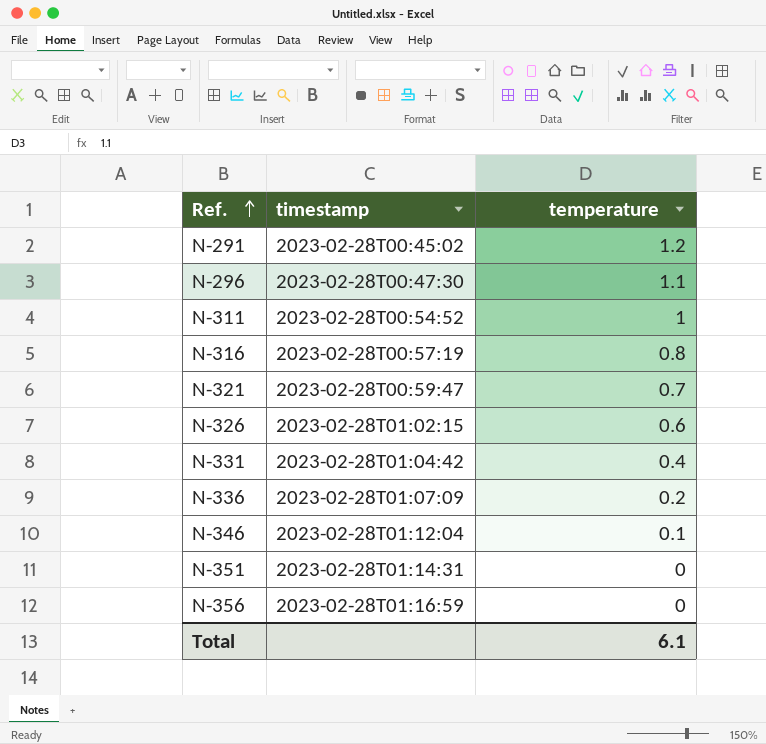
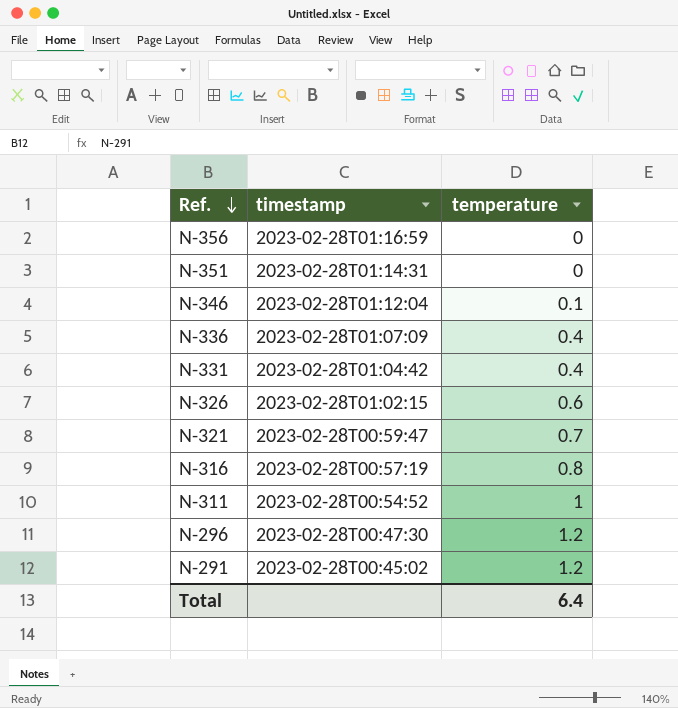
row order: Ref. ascending -> Ref. descending
N-336 | temperature: 0.2 -> 0.4
N-296 | temperature: 1.1 -> 1.2
Total | temperature: 6.1 -> 6.4

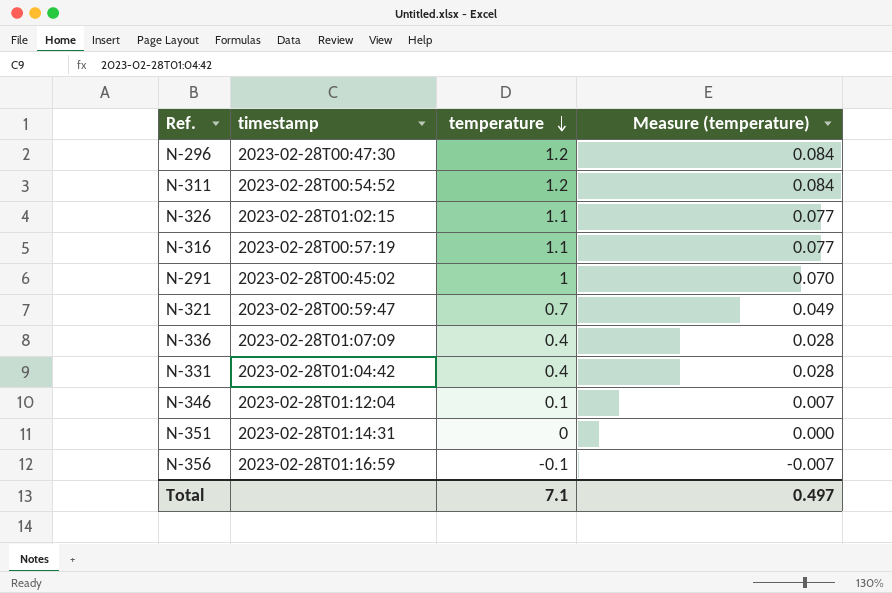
row order: Ref. descending -> temperature descending
column Measure (temperature) | formula: none -> [temperature] * 0.07
N-311 | temperature: 1 -> 1.2
N-326 | temperature: 0.6 -> 1.1
N-316 | temperature: 0.8 -> 1.1
N-291 | temperature: 1.2 -> 1
N-356 | temperature: 0 -> -0.1
Total | temperature: 6.4 -> 7.1

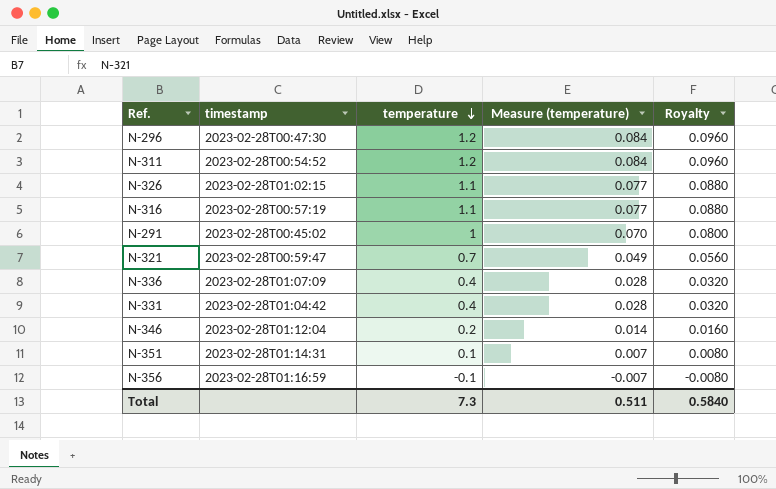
column Royalty | formula: none -> [temperature] * 0.08
N-346 | temperature: 0.1 -> 0.2
N-346 | Measure (temperature): 0.007 -> 0.014
N-351 | temperature: 0 -> 0.1
N-351 | Measure (temperature): 0.000 -> 0.007
Total | temperature: 7.1 -> 7.3
Total | Measure (temperature): 0.497 -> 0.511

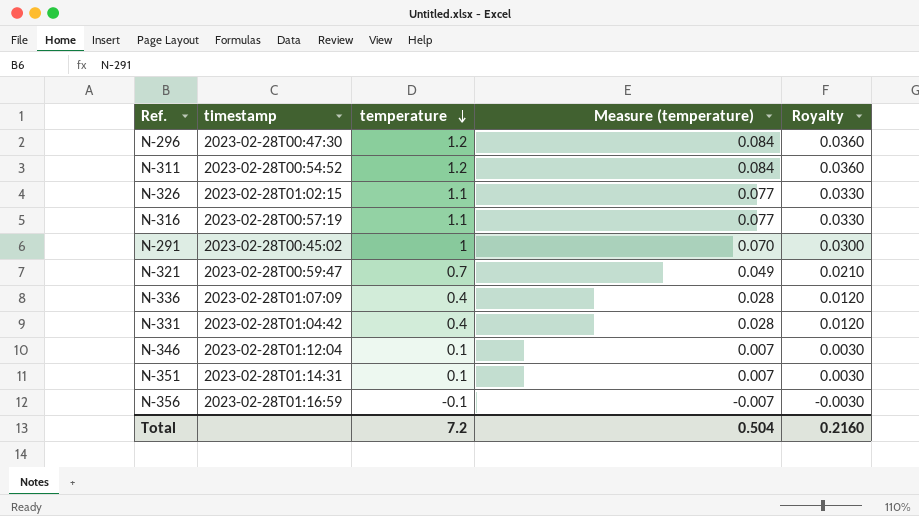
column Royalty | formula: [temperature] * 0.08 -> [temperature] * 0.03
N-346 | temperature: 0.2 -> 0.1
N-346 | Measure (temperature): 0.014 -> 0.007
Total | temperature: 7.3 -> 7.2
Total | Measure (temperature): 0.511 -> 0.504
Total | Royalty: 0.5840 -> 0.2160

